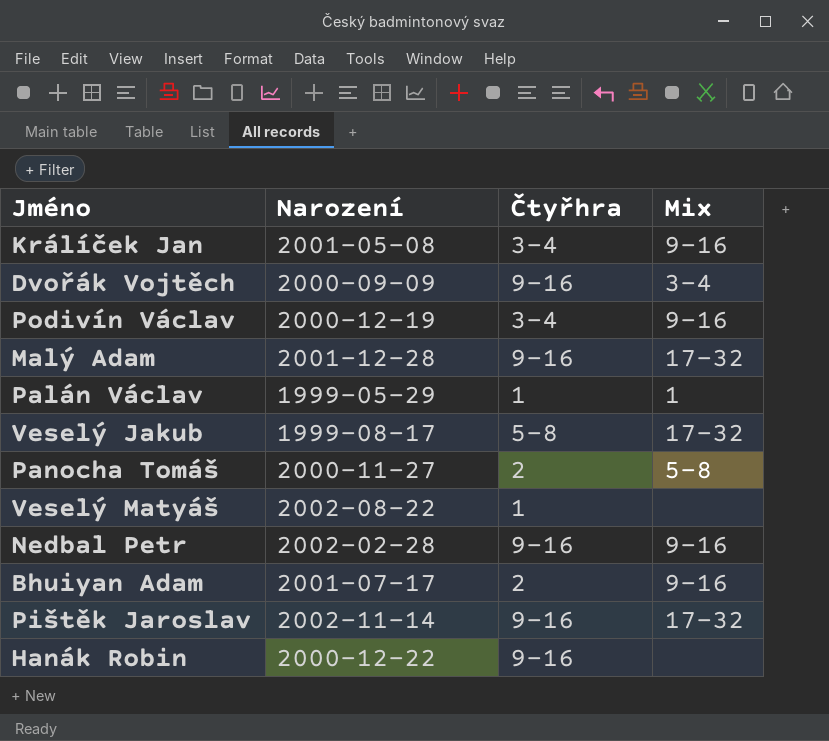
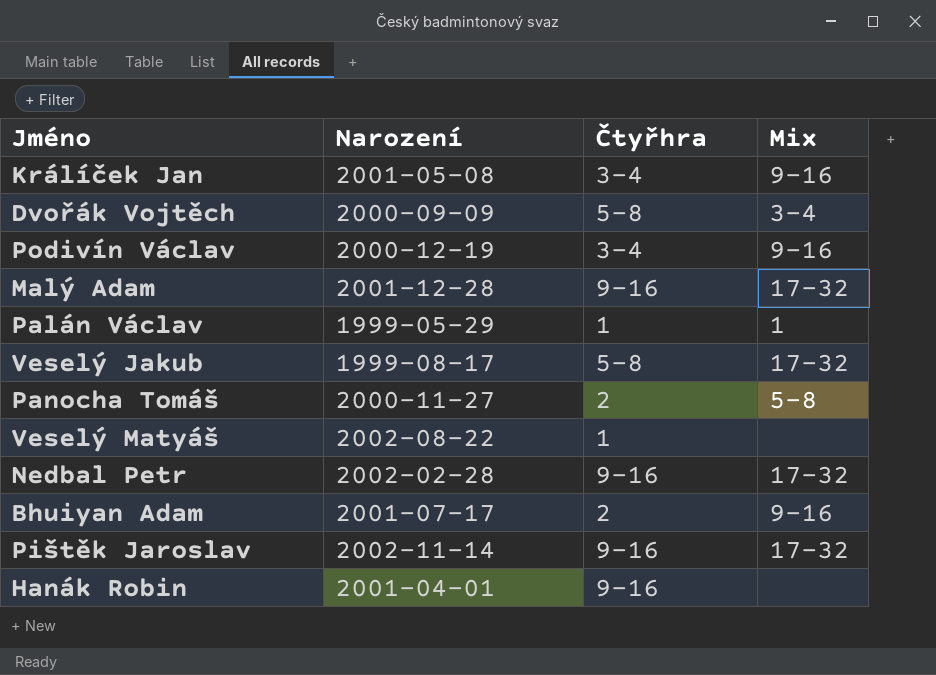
Dvořák Vojtěch | Čtyřhra: 9-16 -> 5-8
Nedbal Petr | Mix: 9-16 -> 17-32
Hanák Robin | Narození: 2000-12-22 -> 2001-04-01

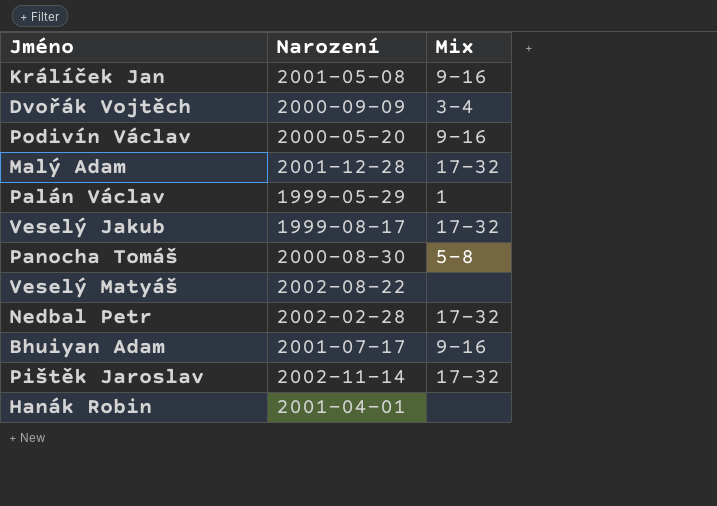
column Čtyřhra | position: 3 -> none
Podivín Václav | Narození: 2000-12-19 -> 2000-05-20
Panocha Tomáš | Narození: 2000-11-27 -> 2000-08-30

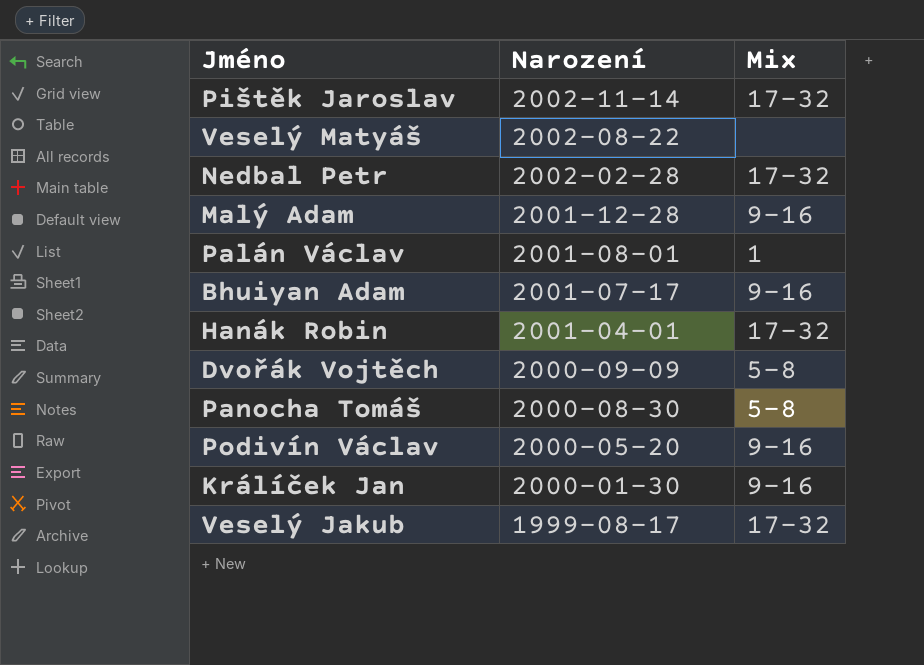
row order: none -> Narození descending
Malý Adam | Mix: 17-32 -> 9-16
Palán Václav | Narození: 1999-05-29 -> 2001-08-01
Hanák Robin | Mix: none -> 17-32
Dvořák Vojtěch | Mix: 3-4 -> 5-8
Králíček Jan | Narození: 2001-05-08 -> 2000-01-30

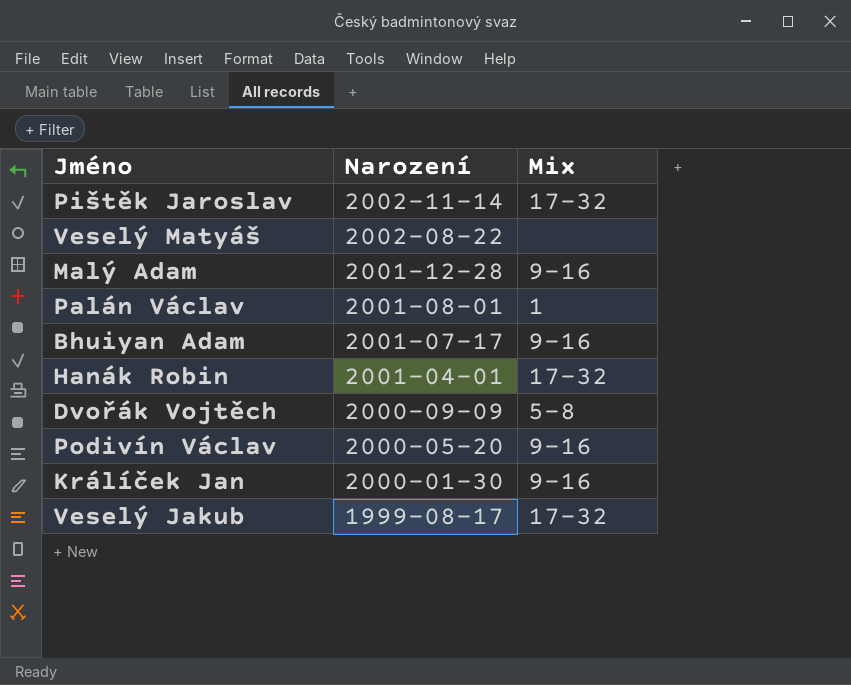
row Nedbal Petr: 2002-02-28 | 17-32 -> none
row Panocha Tomáš: 2000-08-30 | 5-8 -> none

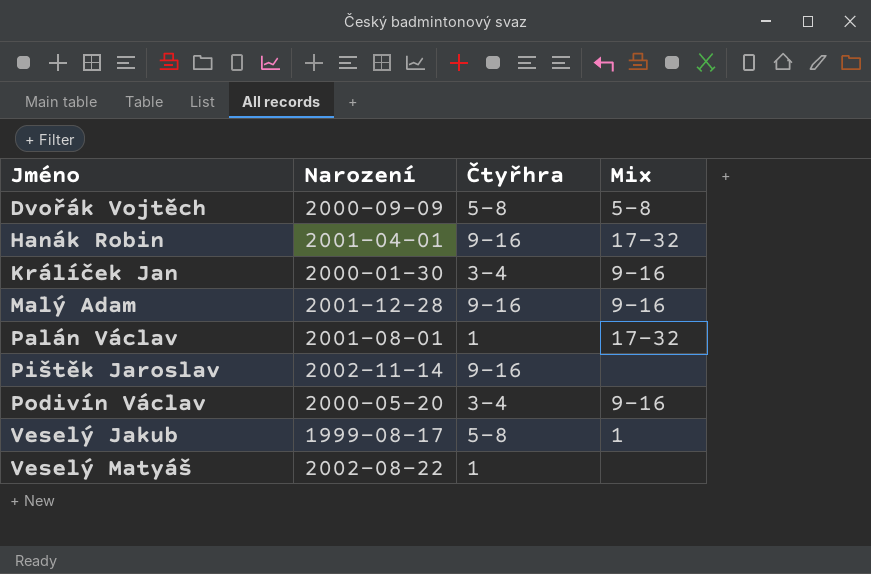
row order: Narození descending -> Jméno ascending
column Čtyřhra | position: none -> 3
row Bhuiyan Adam: 2001-07-17 | 9-16 -> none
Palán Václav | Mix: 1 -> 17-32
Pištěk Jaroslav | Mix: 17-32 -> none
Veselý Jakub | Mix: 17-32 -> 1

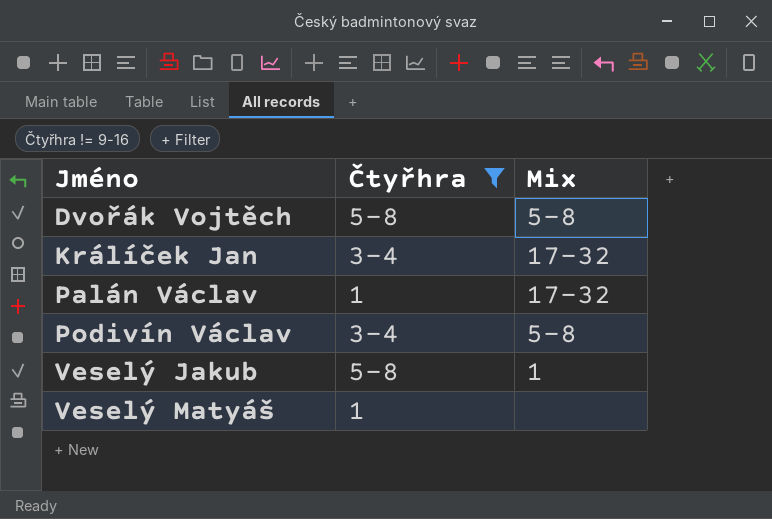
filter: none -> Čtyřhra != 9-16
column Narození | position: 2 -> none
Králíček Jan | Mix: 9-16 -> 17-32
Podivín Václav | Mix: 9-16 -> 5-8

